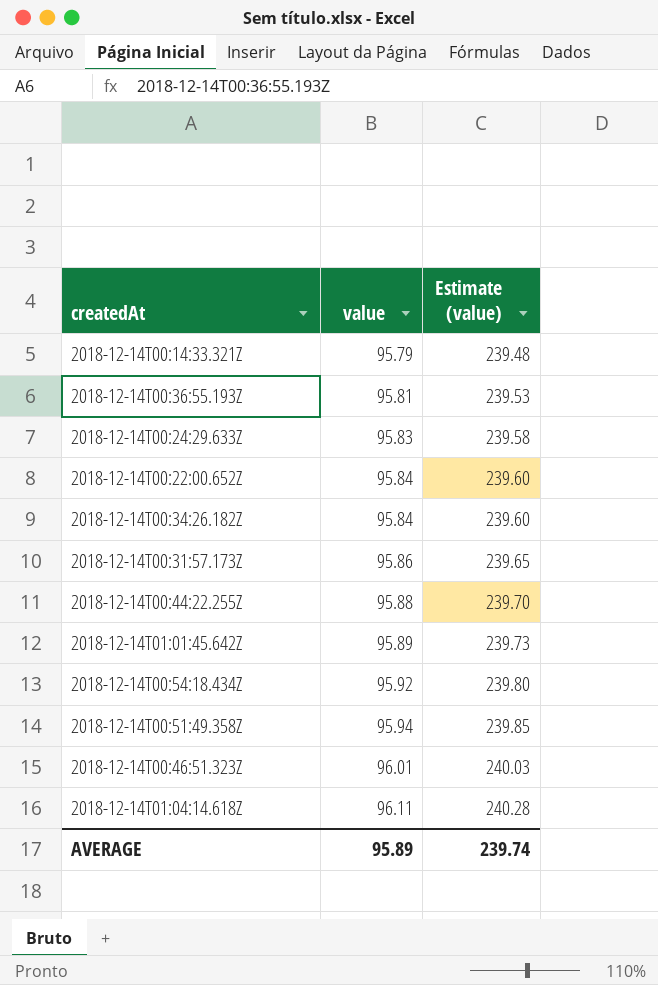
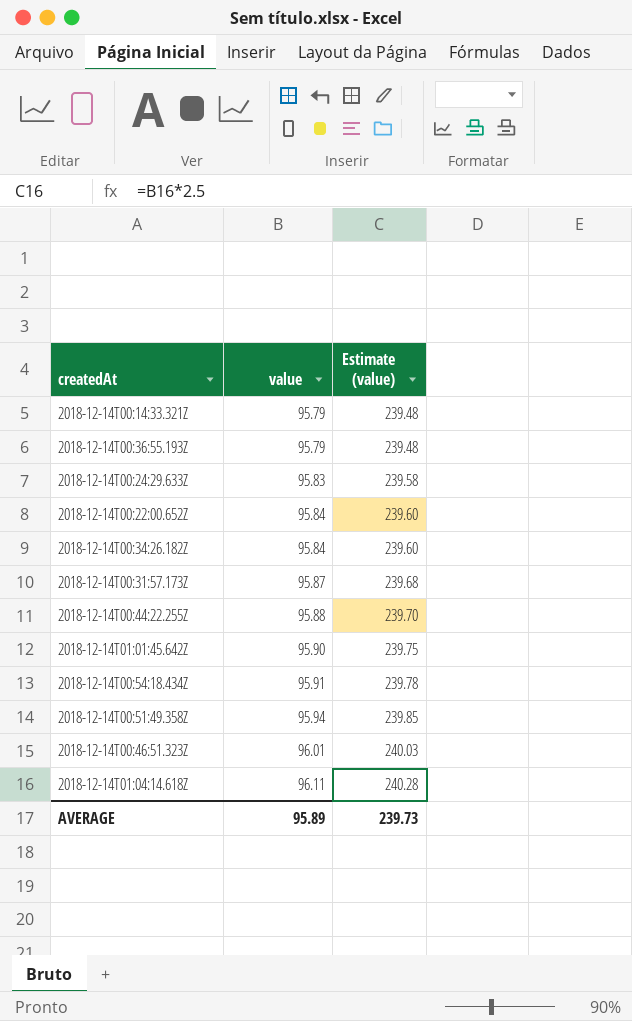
2018-12-14T00:36:55.193Z | value: 95.81 -> 95.79
2018-12-14T00:36:55.193Z | Estimate (value): 239.53 -> 239.48
2018-12-14T00:31:57.173Z | value: 95.86 -> 95.87
2018-12-14T00:31:57.173Z | Estimate (value): 239.65 -> 239.68
2018-12-14T01:01:45.642Z | value: 95.89 -> 95.90
2018-12-14T01:01:45.642Z | Estimate (value): 239.73 -> 239.75
2018-12-14T00:54:18.434Z | value: 95.92 -> 95.91
2018-12-14T00:54:18.434Z | Estimate (value): 239.80 -> 239.78
AVERAGE | Estimate (value): 239.74 -> 239.73

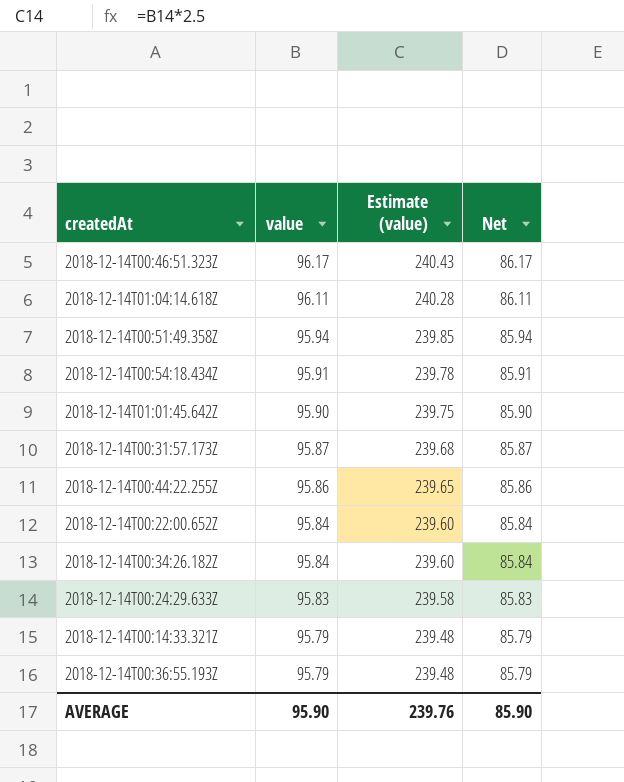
row order: value ascending -> value descending
column Net | formula: none -> [value] - 10
2018-12-14T00:46:51.323Z | value: 96.01 -> 96.17
2018-12-14T00:46:51.323Z | Estimate (value): 240.03 -> 240.43
2018-12-14T00:44:22.255Z | value: 95.88 -> 95.86
2018-12-14T00:44:22.255Z | Estimate (value): 239.70 -> 239.65
AVERAGE | value: 95.89 -> 95.90
AVERAGE | Estimate (value): 239.73 -> 239.76

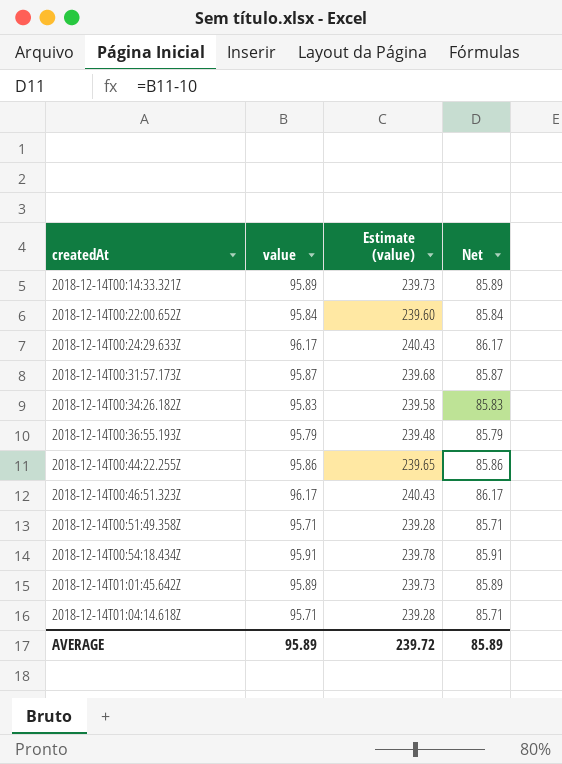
row order: value descending -> createdAt ascending
2018-12-14T00:14:33.321Z | value: 95.79 -> 95.89
2018-12-14T00:14:33.321Z | Estimate (value): 239.48 -> 239.73
2018-12-14T00:14:33.321Z | Net: 85.79 -> 85.89
2018-12-14T00:24:29.633Z | value: 95.83 -> 96.17
2018-12-14T00:24:29.633Z | Estimate (value): 239.58 -> 240.43
2018-12-14T00:24:29.633Z | Net: 85.83 -> 86.17
2018-12-14T00:34:26.182Z | value: 95.84 -> 95.83
2018-12-14T00:34:26.182Z | Estimate (value): 239.60 -> 239.58
2018-12-14T00:34:26.182Z | Net: 85.84 -> 85.83
2018-12-14T00:51:49.358Z | value: 95.94 -> 95.71
2018-12-14T00:51:49.358Z | Estimate (value): 239.85 -> 239.28
2018-12-14T00:51:49.358Z | Net: 85.94 -> 85.71
2018-12-14T01:01:45.642Z | value: 95.90 -> 95.89
2018-12-14T01:01:45.642Z | Estimate (value): 239.75 -> 239.73
2018-12-14T01:01:45.642Z | Net: 85.90 -> 85.89
2018-12-14T01:04:14.618Z | value: 96.11 -> 95.71
2018-12-14T01:04:14.618Z | Estimate (value): 240.28 -> 239.28
2018-12-14T01:04:14.618Z | Net: 86.11 -> 85.71
AVERAGE | value: 95.90 -> 95.89
AVERAGE | Estimate (value): 239.76 -> 239.72
AVERAGE | Net: 85.90 -> 85.89

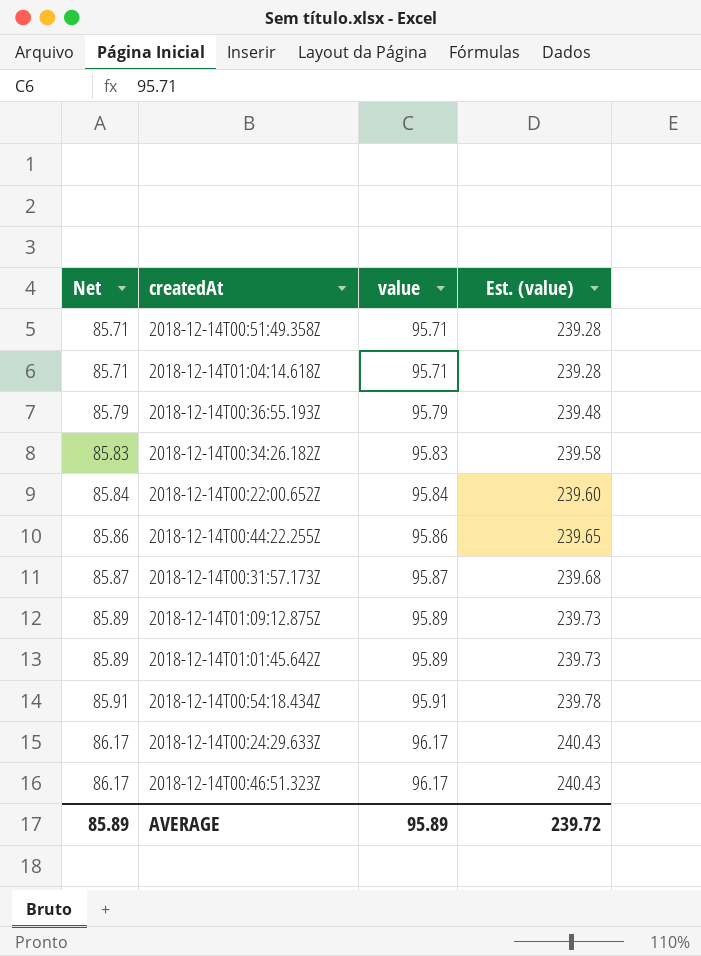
row order: createdAt ascending -> Net ascending
column Net | position: 4 -> 1
column name: Estimate (value) -> Est. (value)
row 2018-12-14T00:14:33.321Z: 95.89 | 239.73 | 85.89 -> none
row 2018-12-14T01:09:12.875Z: none -> 85.89 | 95.89 | 239.73

